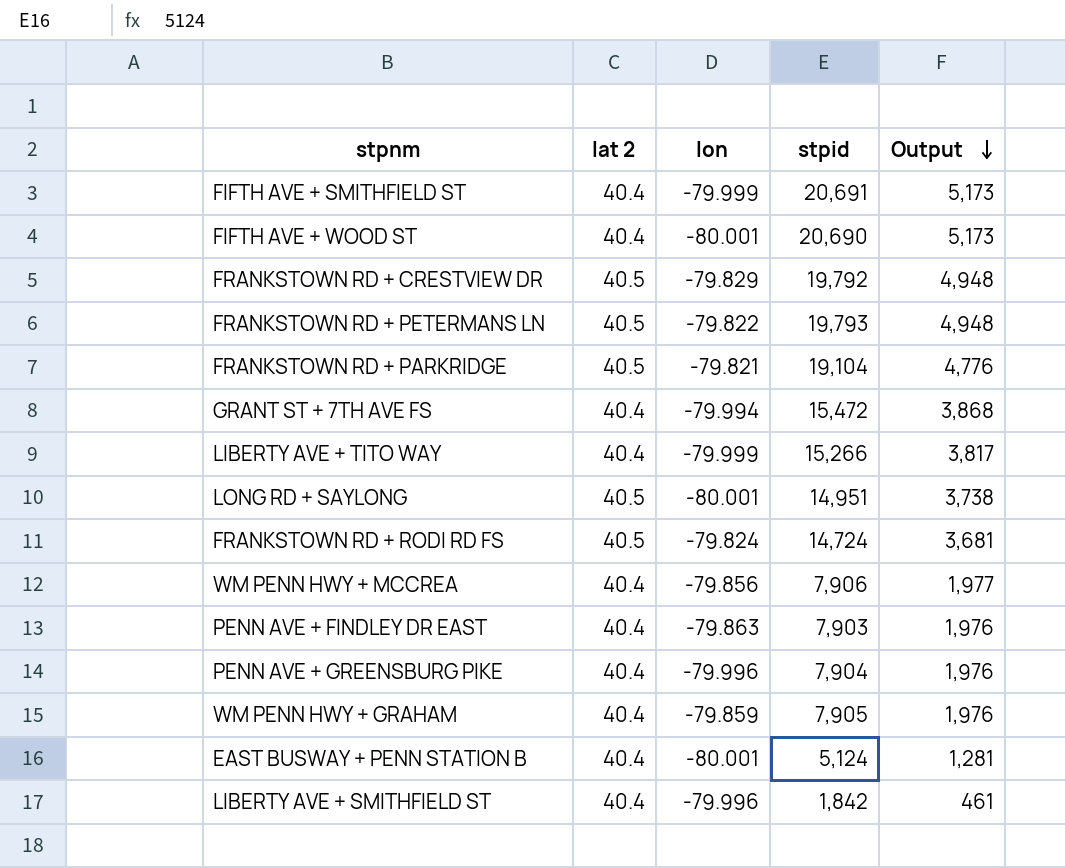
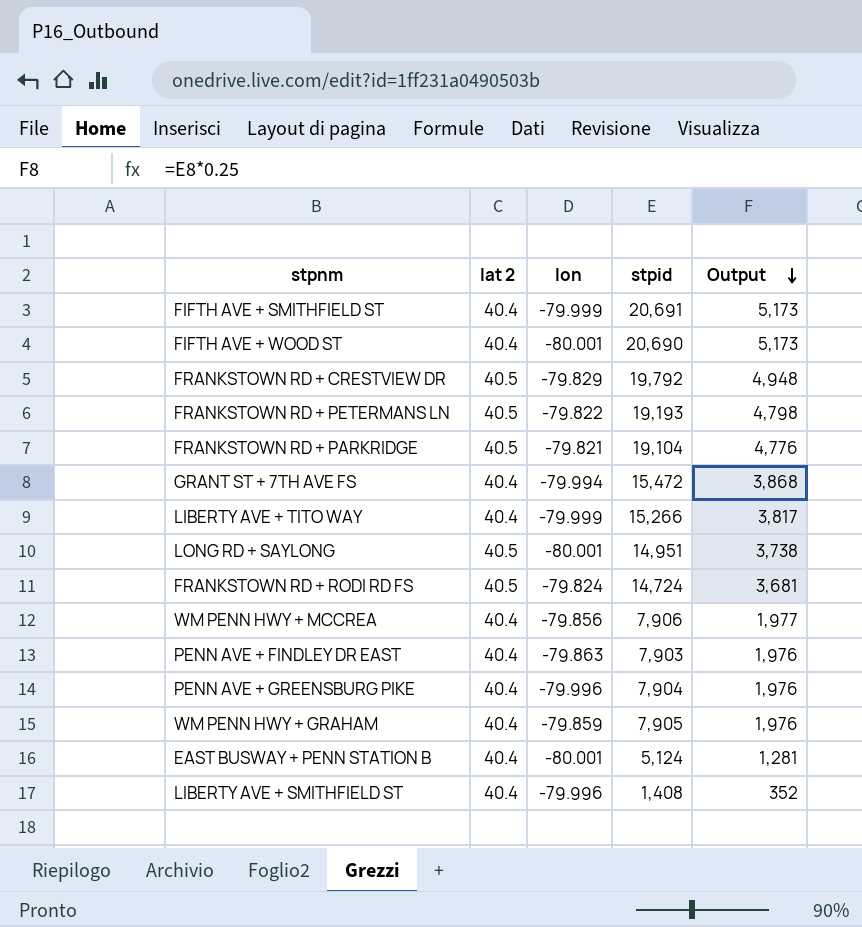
FRANKSTOWN RD + PETERMANS LN | stpid: 19,793 -> 19,193
FRANKSTOWN RD + PETERMANS LN | Output: 4,948 -> 4,798
LIBERTY AVE + SMITHFIELD ST | stpid: 1,842 -> 1,408
LIBERTY AVE + SMITHFIELD ST | Output: 461 -> 352

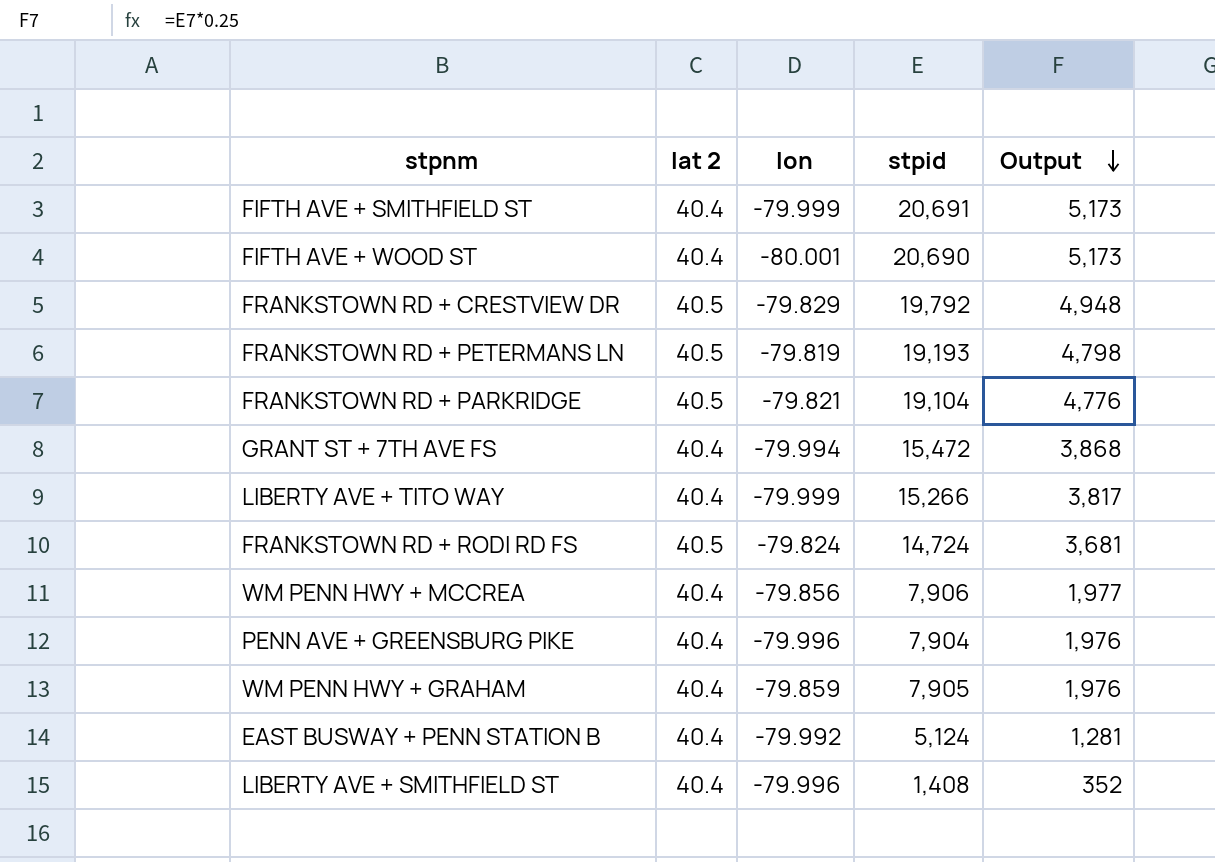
row LONG RD + SAYLONG: 40.5 | -80.001 | 14,951 | 3,738 -> none
row PENN AVE + FINDLEY DR EAST: 40.4 | -79.863 | 7,903 | 1,976 -> none
FRANKSTOWN RD + PETERMANS LN | lon: -79.822 -> -79.819
EAST BUSWAY + PENN STATION B | lon: -80.001 -> -79.992

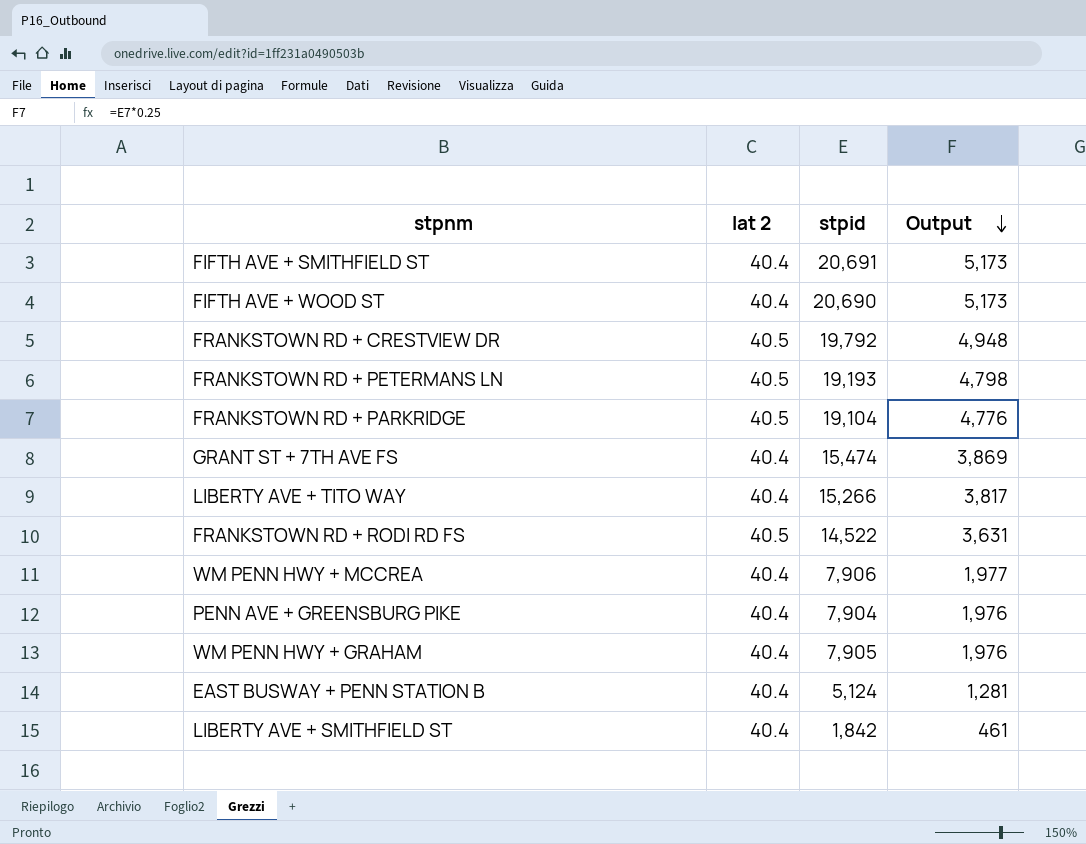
column lon | position: 3 -> none
GRANT ST + 7TH AVE FS | stpid: 15,472 -> 15,474
GRANT ST + 7TH AVE FS | Output: 3,868 -> 3,869
FRANKSTOWN RD + RODI RD FS | stpid: 14,724 -> 14,522
FRANKSTOWN RD + RODI RD FS | Output: 3,681 -> 3,631
LIBERTY AVE + SMITHFIELD ST | stpid: 1,408 -> 1,842
LIBERTY AVE + SMITHFIELD ST | Output: 352 -> 461

